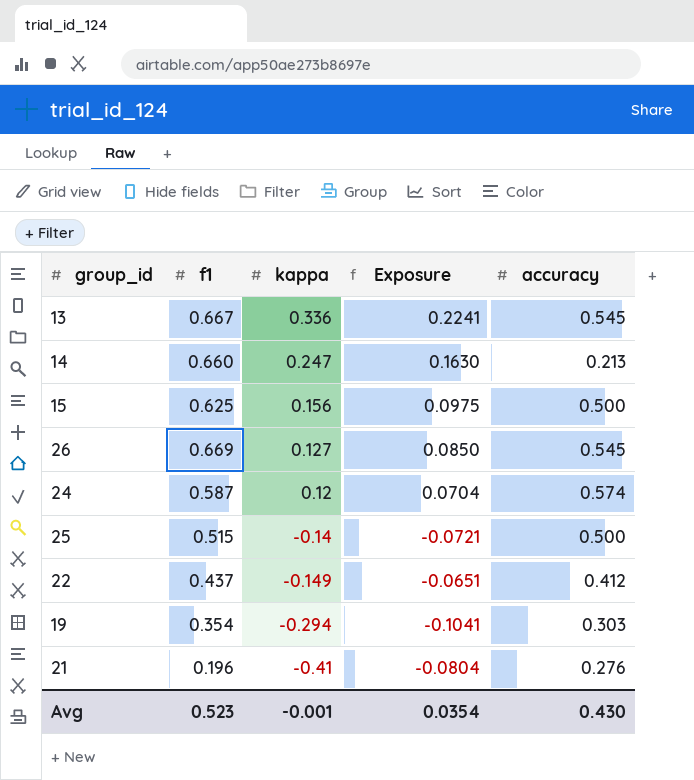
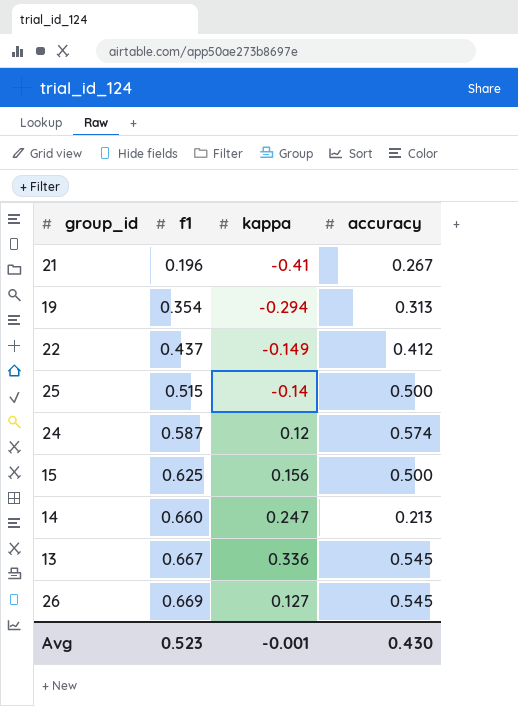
row order: kappa descending -> f1 ascending
column Exposure | formula: [f1] * [kappa] -> none
21 | accuracy: 0.276 -> 0.267
19 | accuracy: 0.303 -> 0.313

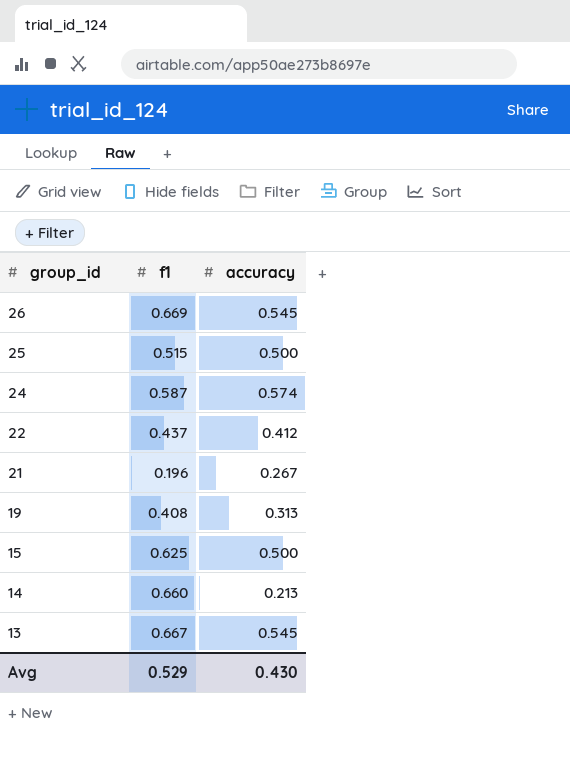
row order: f1 ascending -> group_id descending
column kappa | position: 3 -> none
19 | f1: 0.354 -> 0.408
Avg | f1: 0.523 -> 0.529

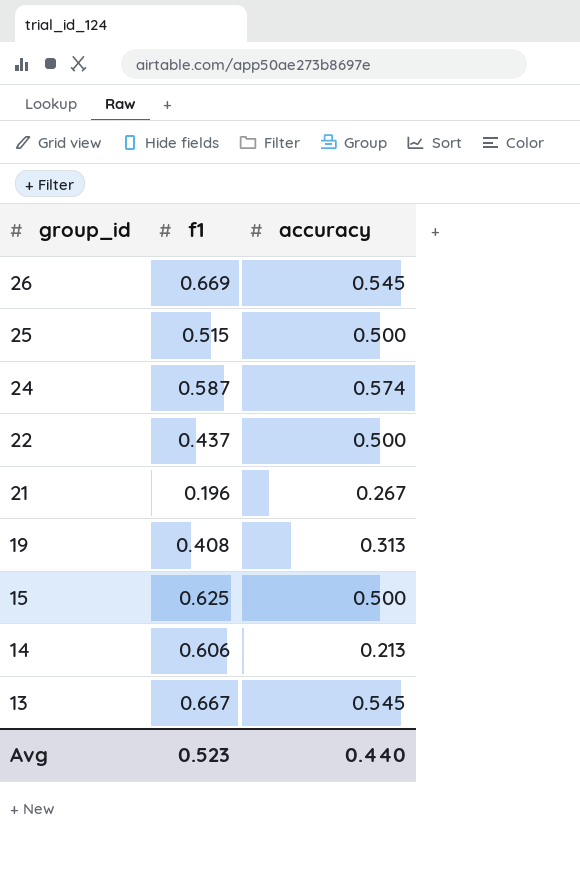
22 | accuracy: 0.412 -> 0.500
14 | f1: 0.660 -> 0.606
Avg | f1: 0.529 -> 0.523
Avg | accuracy: 0.430 -> 0.440

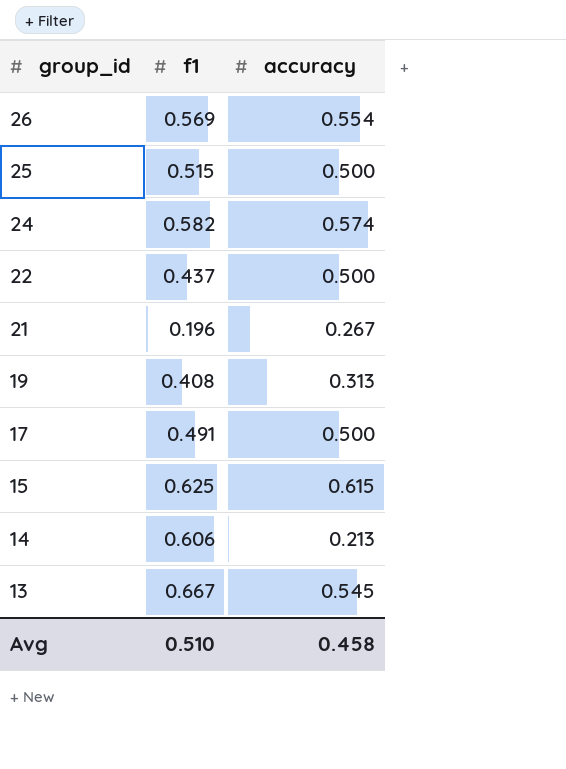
26 | f1: 0.669 -> 0.569
26 | accuracy: 0.545 -> 0.554
24 | f1: 0.587 -> 0.582
row 17: none -> 0.491 | 0.500
15 | accuracy: 0.500 -> 0.615
Avg | f1: 0.523 -> 0.510
Avg | accuracy: 0.440 -> 0.458

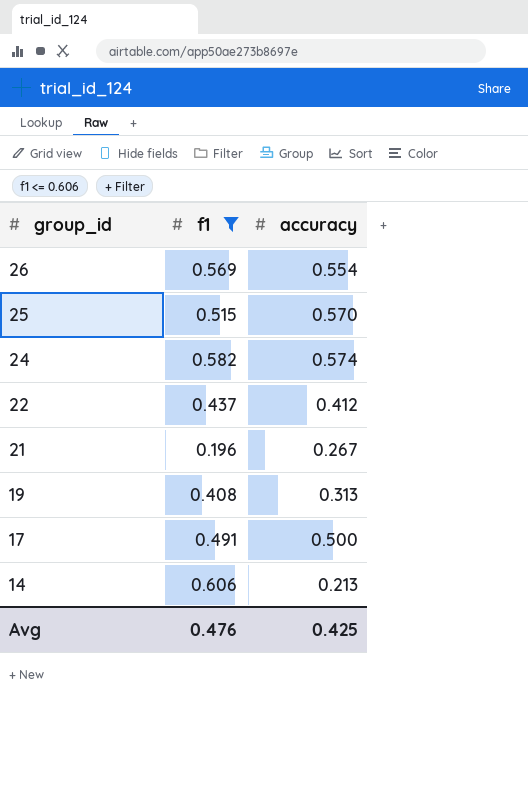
filter: none -> f1 <= 0.606
25 | accuracy: 0.500 -> 0.570
22 | accuracy: 0.500 -> 0.412
Avg | f1: 0.510 -> 0.476
Avg | accuracy: 0.458 -> 0.425

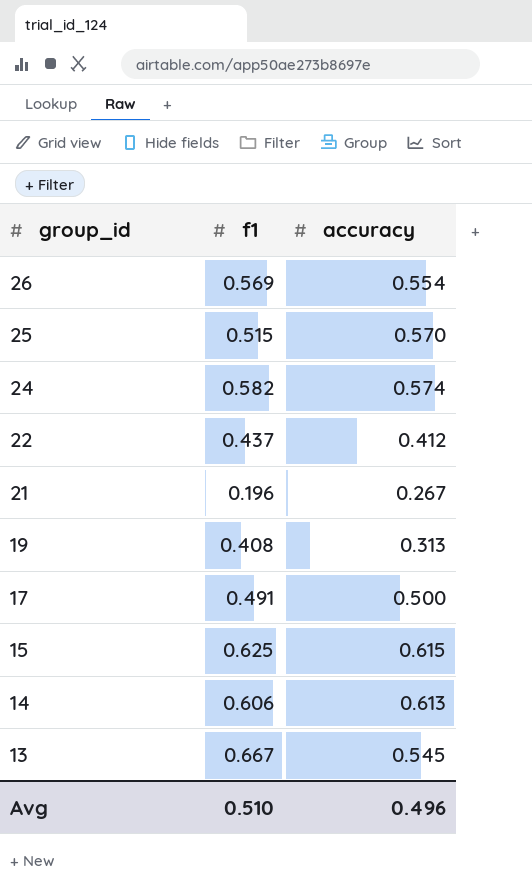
filter: f1 <= 0.606 -> none
14 | accuracy: 0.213 -> 0.613
Avg | f1: 0.476 -> 0.510
Avg | accuracy: 0.425 -> 0.496

